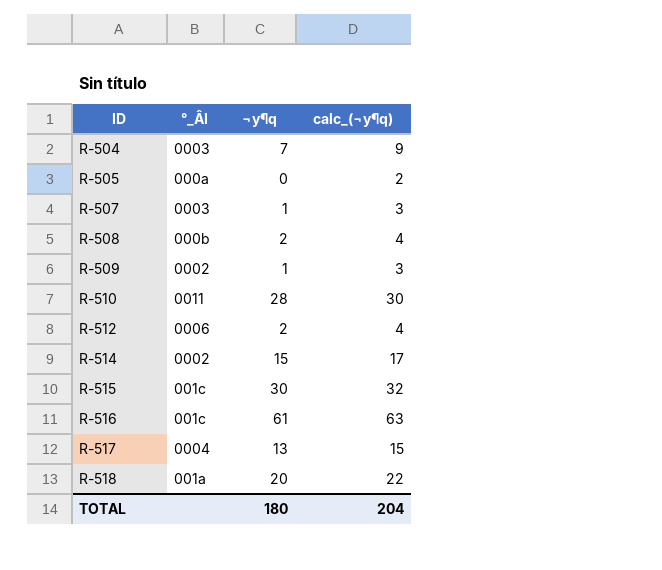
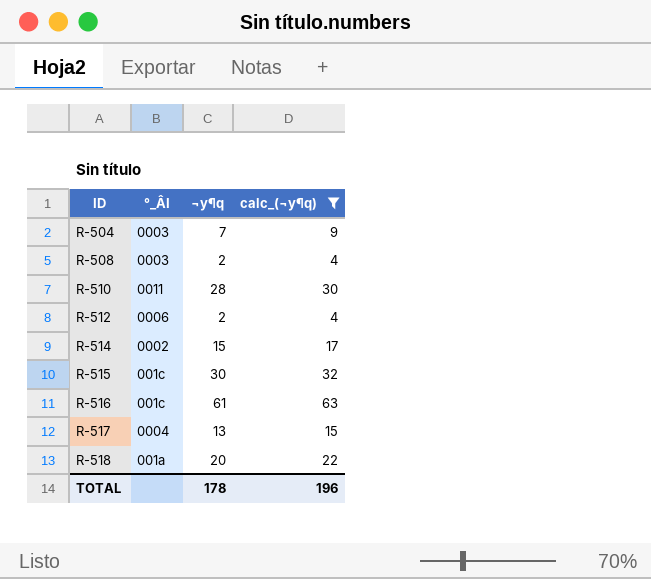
filter: none -> calc_(¬y¶q) >= 4
R-508 | °_ÂI: 000b -> 0003
TOTAL | ¬y¶q: 180 -> 178
TOTAL | calc_(¬y¶q): 204 -> 196

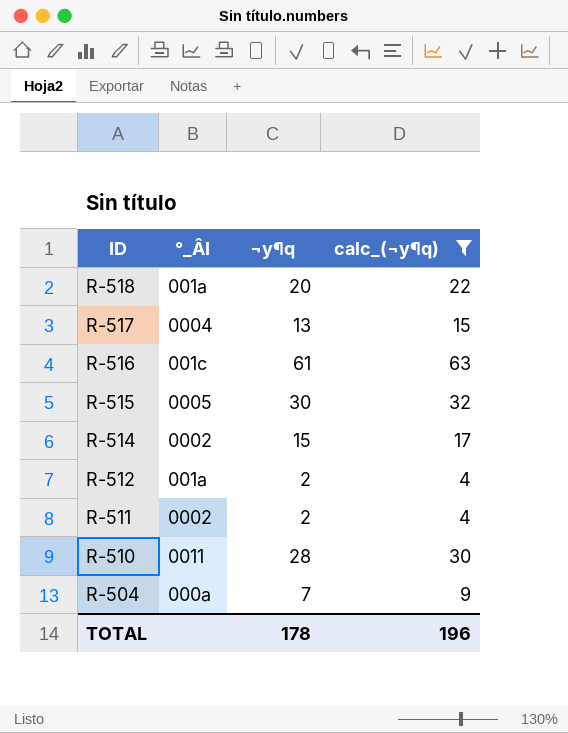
row order: ID ascending -> ID descending
row R-508: 0003 | 2 | 4 -> none
R-515 | °_ÂI: 001c -> 0005
R-512 | °_ÂI: 0006 -> 001a
row R-511: none -> 0002 | 2 | 4
R-504 | °_ÂI: 0003 -> 000a

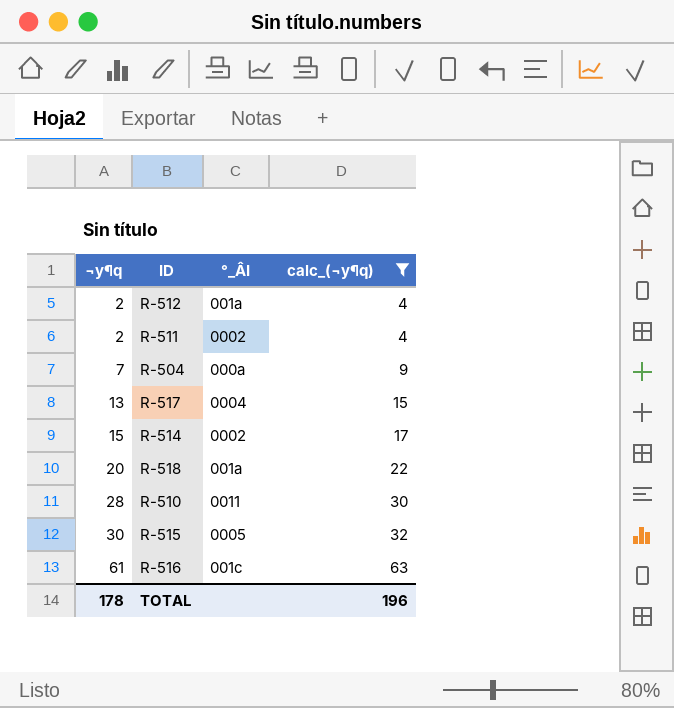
row order: ID descending -> ¬y¶q ascending
column ¬y¶q | position: 3 -> 1

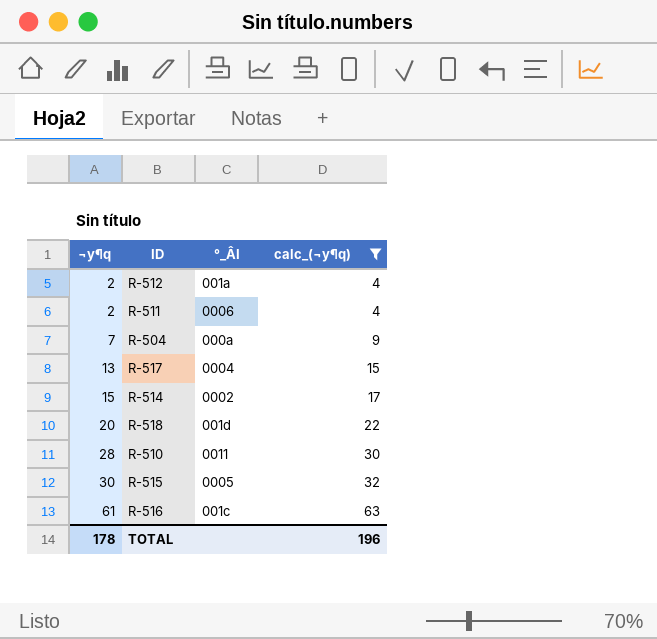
R-511 | °_ÂI: 0002 -> 0006
R-518 | °_ÂI: 001a -> 001d

